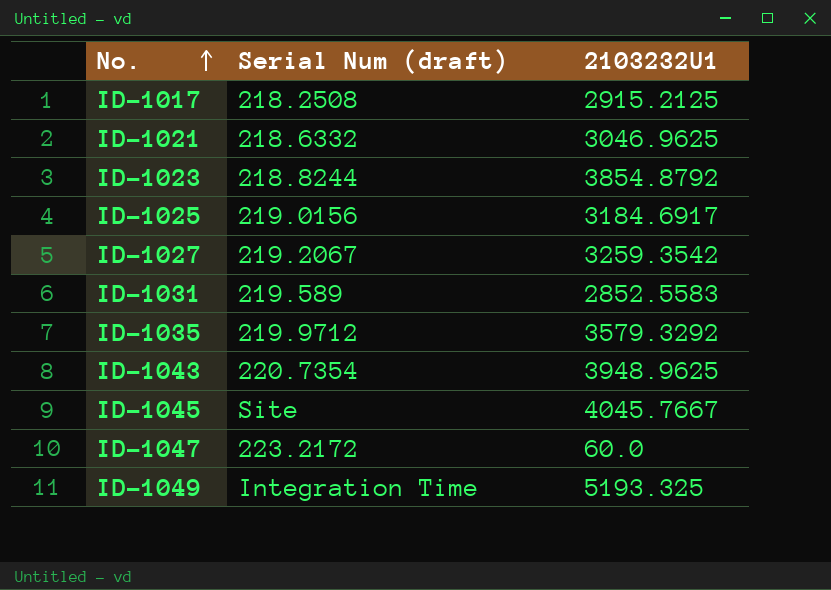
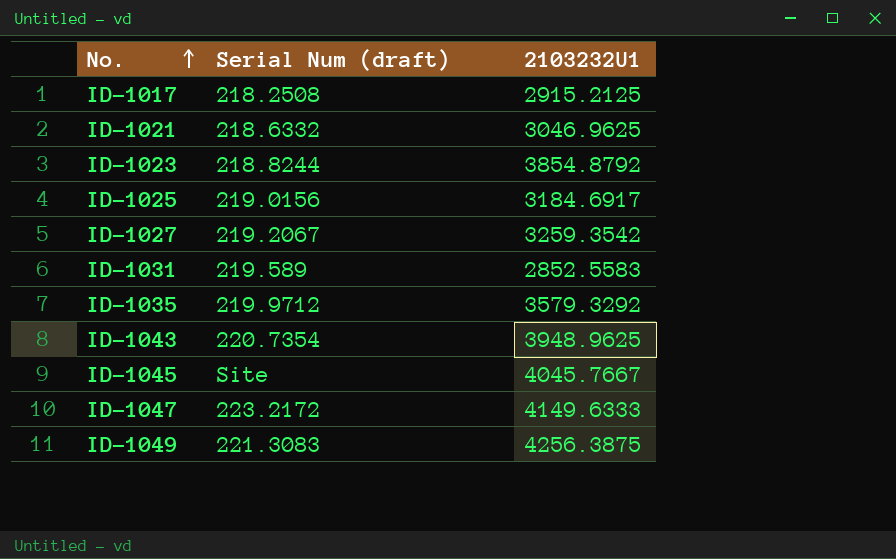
ID-1047 | 2103232U1: 60.0 -> 4149.6333
ID-1049 | Serial Num (draft): Integration Time -> 221.3083
ID-1049 | 2103232U1: 5193.325 -> 4256.3875

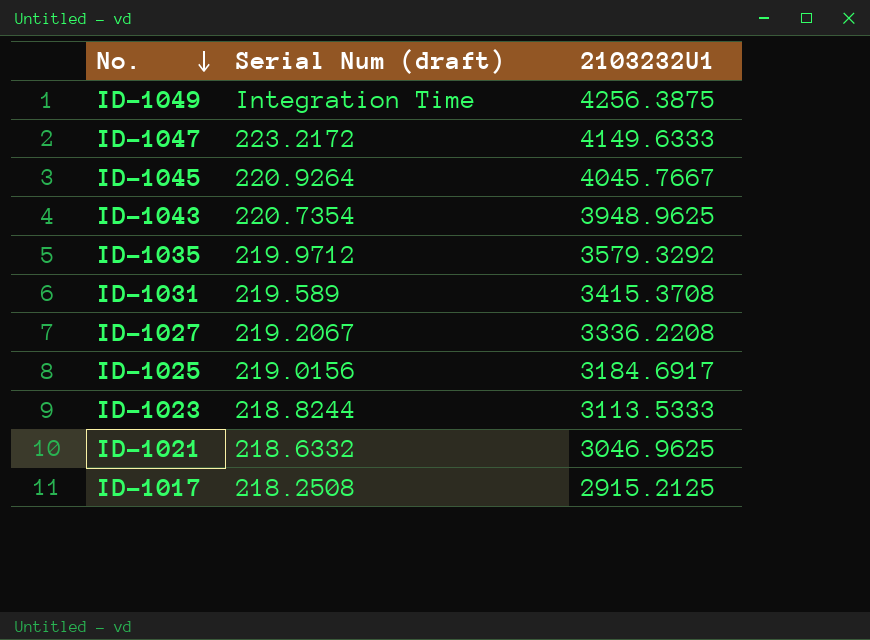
row order: No. ascending -> No. descending
ID-1049 | Serial Num (draft): 221.3083 -> Integration Time
ID-1045 | Serial Num (draft): Site -> 220.9264
ID-1031 | 2103232U1: 2852.5583 -> 3415.3708
ID-1027 | 2103232U1: 3259.3542 -> 3336.2208
ID-1023 | 2103232U1: 3854.8792 -> 3113.5333

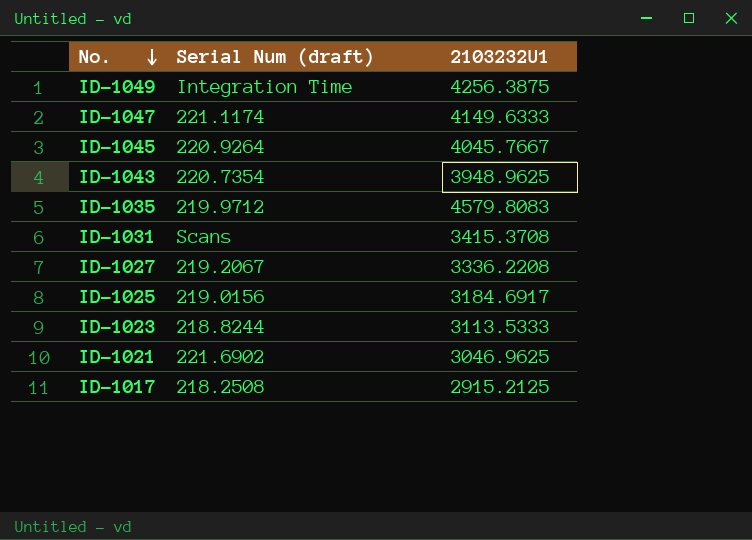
ID-1047 | Serial Num (draft): 223.2172 -> 221.1174
ID-1035 | 2103232U1: 3579.3292 -> 4579.8083
ID-1031 | Serial Num (draft): 219.589 -> Scans
ID-1021 | Serial Num (draft): 218.6332 -> 221.6902

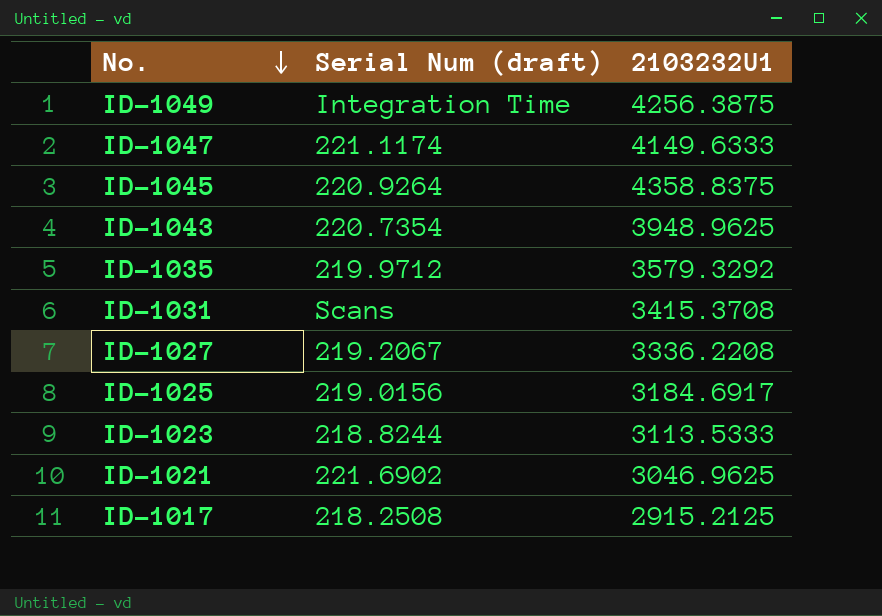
ID-1045 | 2103232U1: 4045.7667 -> 4358.8375
ID-1035 | 2103232U1: 4579.8083 -> 3579.3292

